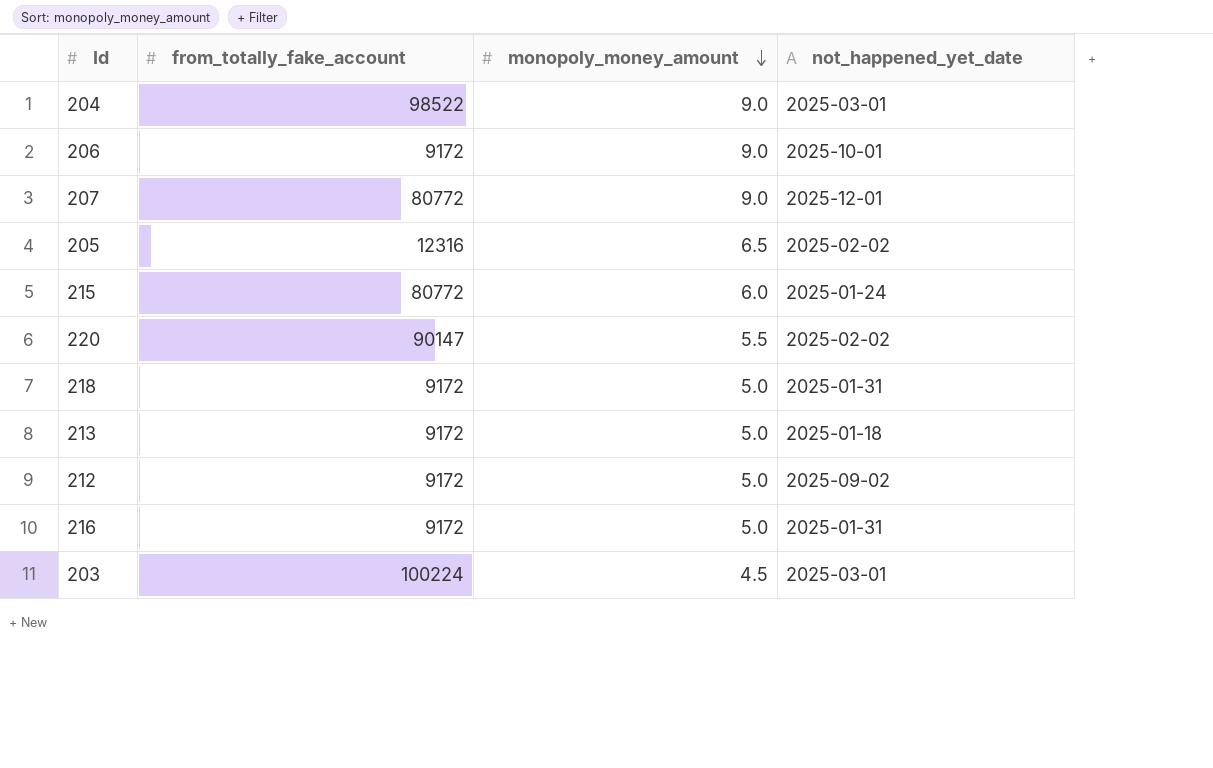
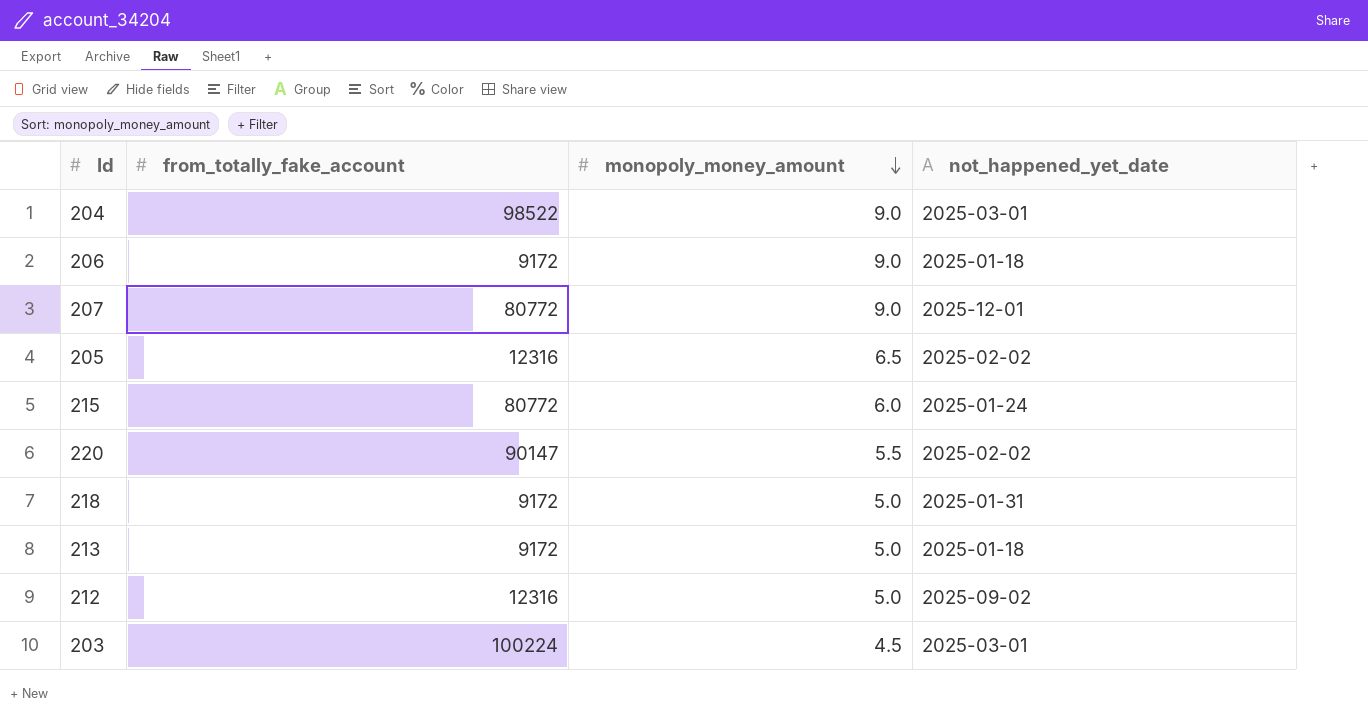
row 216: 9172 | 5.0 | 2025-01-31 -> none
206 | not_happened_yet_date: 2025-10-01 -> 2025-01-18
212 | from_totally_fake_account: 9172 -> 12316

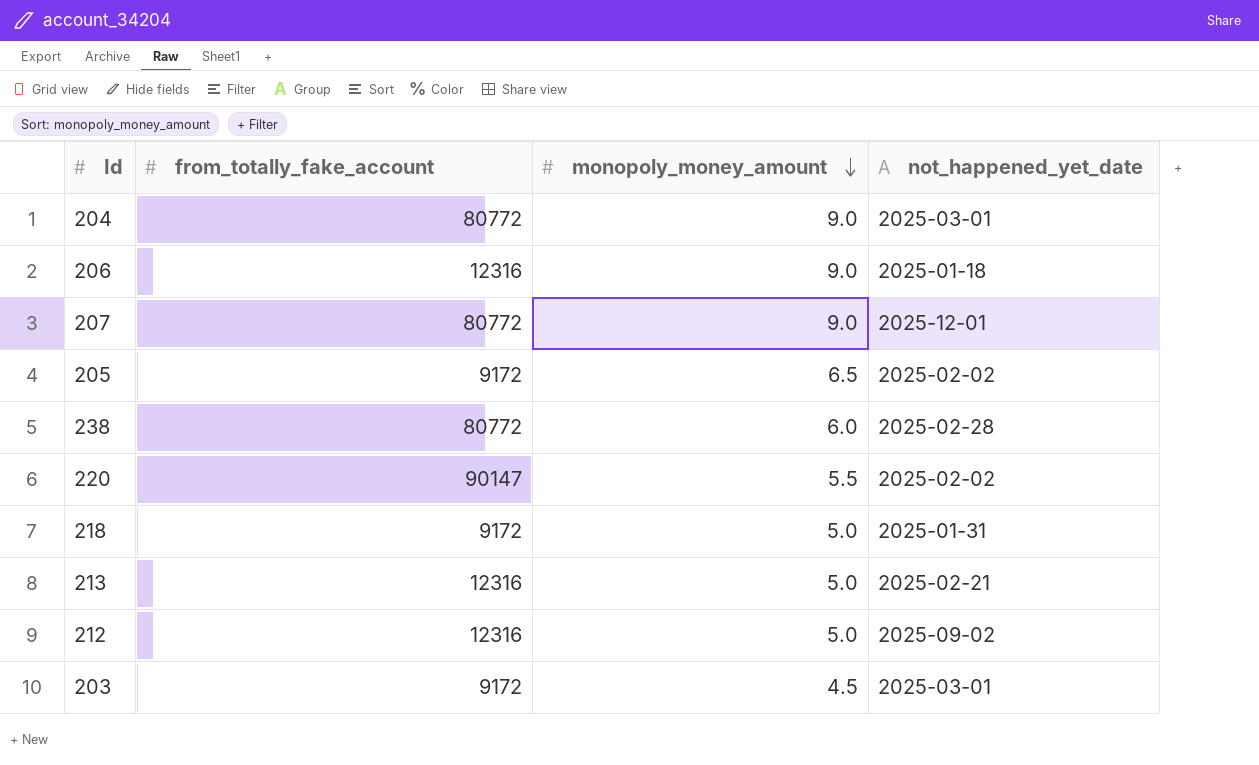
row 215: 80772 | 6.0 | 2025-01-24 -> none
204 | from_totally_fake_account: 98522 -> 80772
206 | from_totally_fake_account: 9172 -> 12316
205 | from_totally_fake_account: 12316 -> 9172
row 238: none -> 80772 | 6.0 | 2025-02-28
213 | from_totally_fake_account: 9172 -> 12316
213 | not_happened_yet_date: 2025-01-18 -> 2025-02-21
203 | from_totally_fake_account: 100224 -> 9172

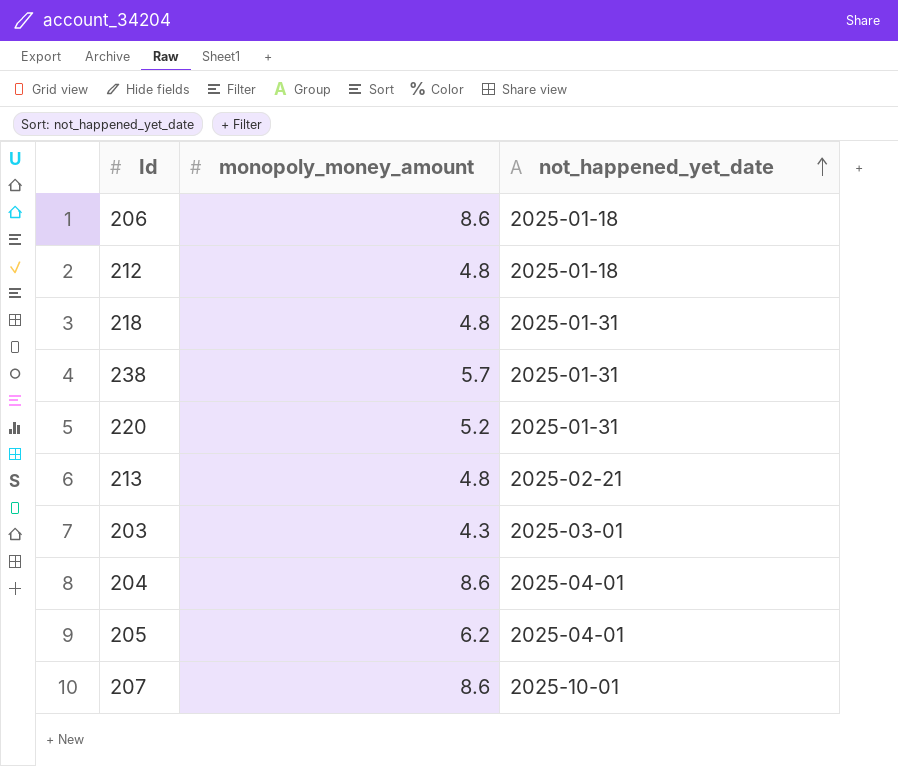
row order: monopoly_money_amount descending -> not_happened_yet_date ascending
column from_totally_fake_account | position: 2 -> none
206 | monopoly_money_amount: 9.0 -> 8.6
212 | monopoly_money_amount: 5.0 -> 4.8
212 | not_happened_yet_date: 2025-09-02 -> 2025-01-18
218 | monopoly_money_amount: 5.0 -> 4.8
238 | monopoly_money_amount: 6.0 -> 5.7
238 | not_happened_yet_date: 2025-02-28 -> 2025-01-31
220 | monopoly_money_amount: 5.5 -> 5.2
220 | not_happened_yet_date: 2025-02-02 -> 2025-01-31
213 | monopoly_money_amount: 5.0 -> 4.8
203 | monopoly_money_amount: 4.5 -> 4.3
204 | monopoly_money_amount: 9.0 -> 8.6
204 | not_happened_yet_date: 2025-03-01 -> 2025-04-01
205 | monopoly_money_amount: 6.5 -> 6.2
205 | not_happened_yet_date: 2025-02-02 -> 2025-04-01
207 | monopoly_money_amount: 9.0 -> 8.6
207 | not_happened_yet_date: 2025-12-01 -> 2025-10-01

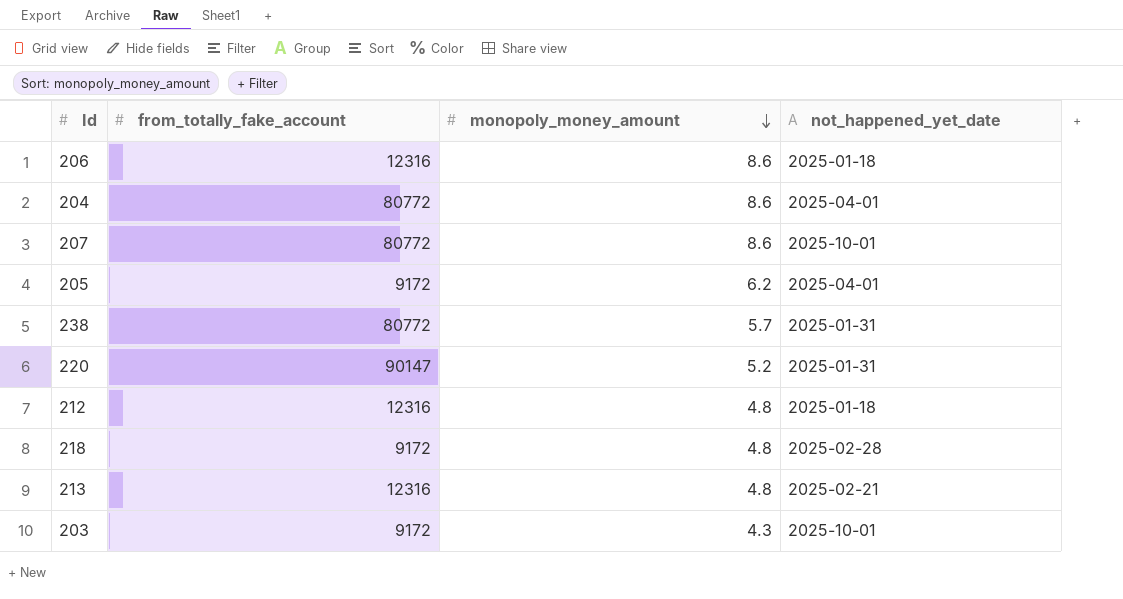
row order: not_happened_yet_date ascending -> monopoly_money_amount descending
column from_totally_fake_account | position: none -> 2
218 | not_happened_yet_date: 2025-01-31 -> 2025-02-28
203 | not_happened_yet_date: 2025-03-01 -> 2025-10-01

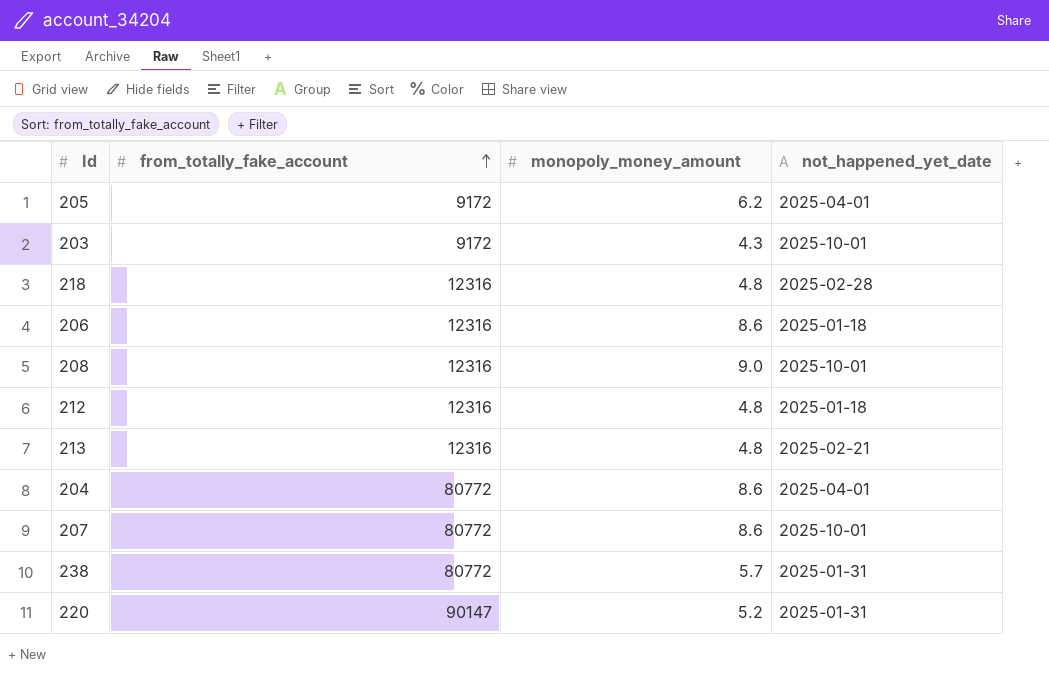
row order: monopoly_money_amount descending -> from_totally_fake_account ascending
218 | from_totally_fake_account: 9172 -> 12316
row 208: none -> 12316 | 9.0 | 2025-10-01

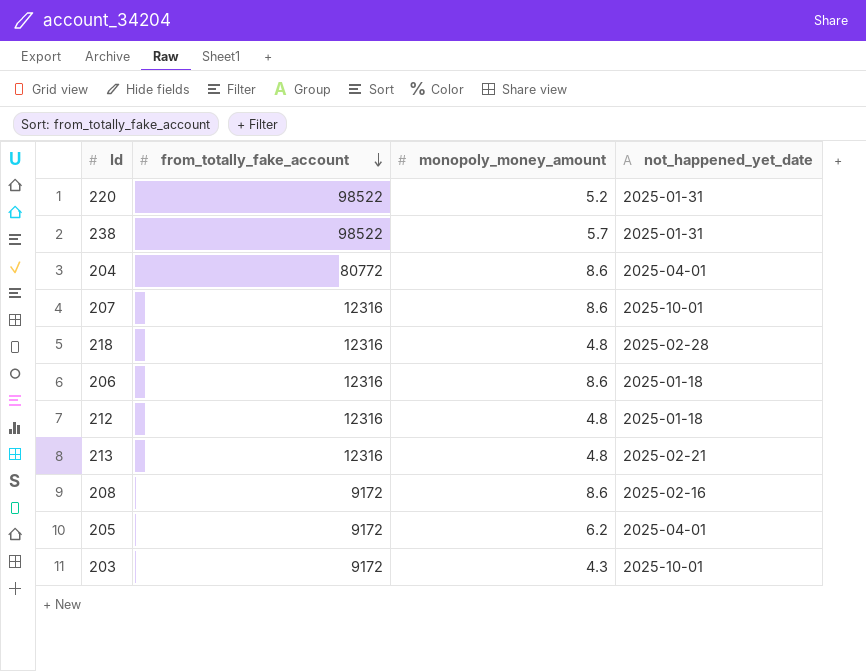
row order: from_totally_fake_account ascending -> from_totally_fake_account descending
220 | from_totally_fake_account: 90147 -> 98522
238 | from_totally_fake_account: 80772 -> 98522
207 | from_totally_fake_account: 80772 -> 12316
208 | from_totally_fake_account: 12316 -> 9172
208 | monopoly_money_amount: 9.0 -> 8.6
208 | not_happened_yet_date: 2025-10-01 -> 2025-02-16

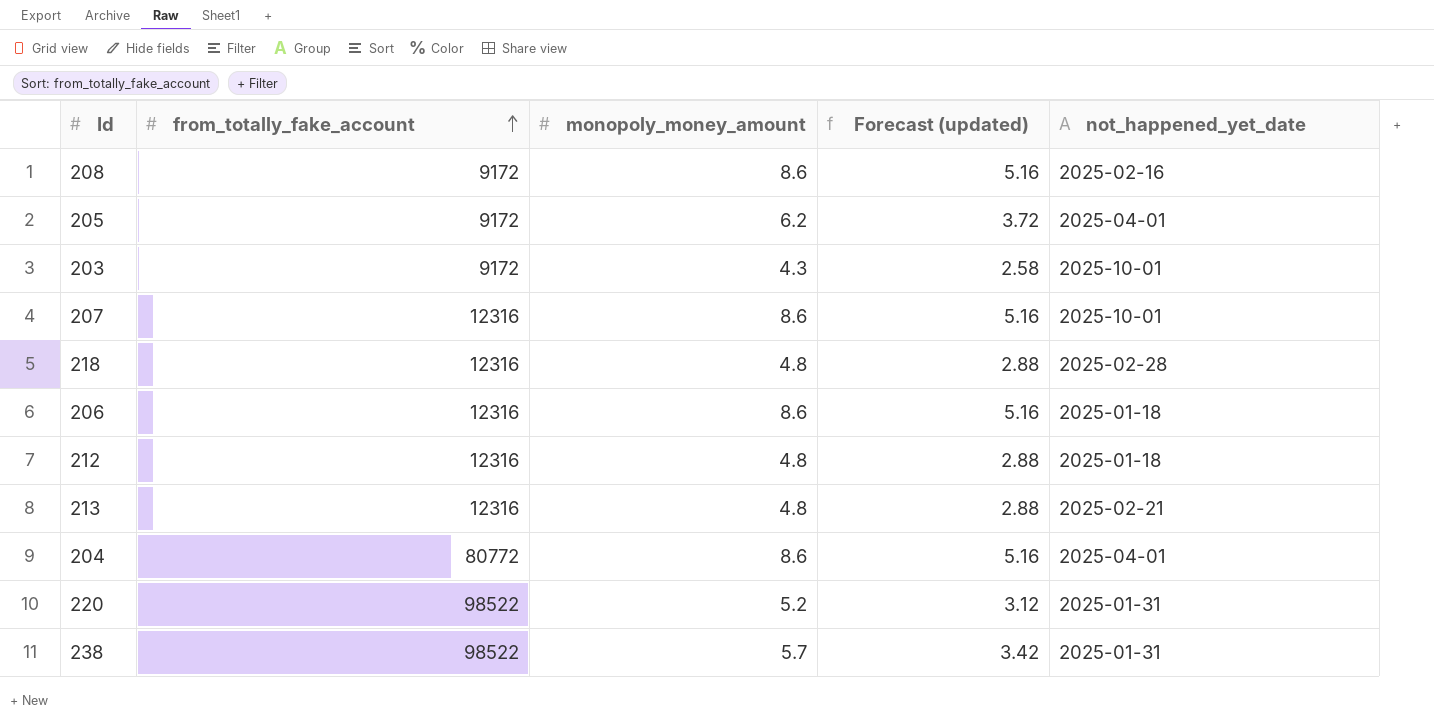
row order: from_totally_fake_account descending -> from_totally_fake_account ascending
column Forecast (updated) | formula: none -> [monopoly_money_amount] * 0.6

